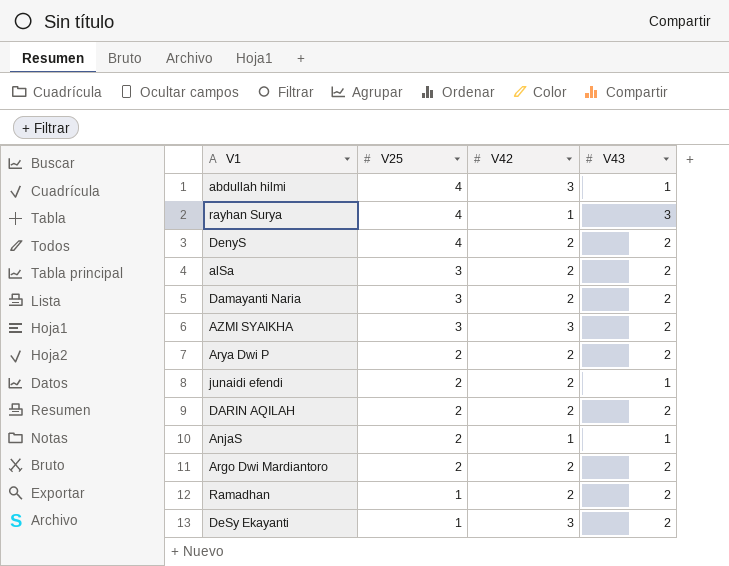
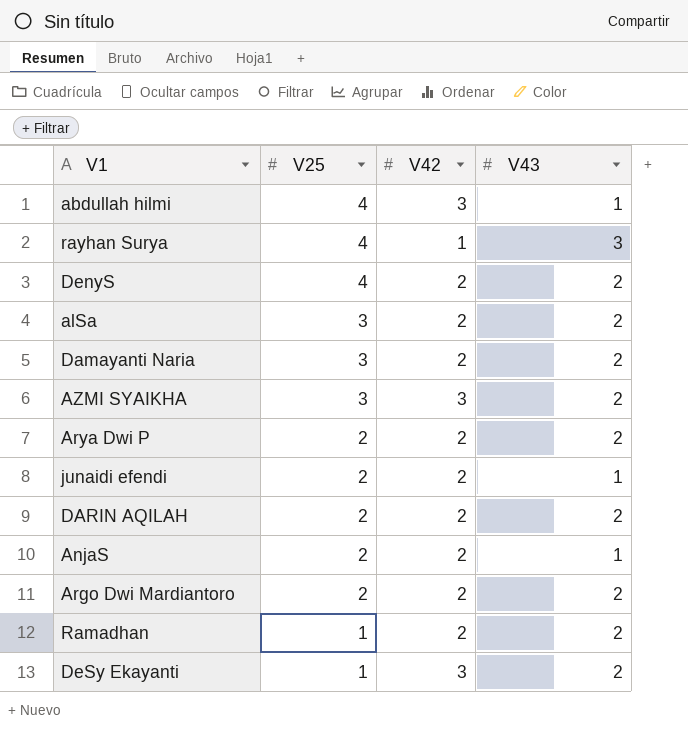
AnjaS | V42: 1 -> 2

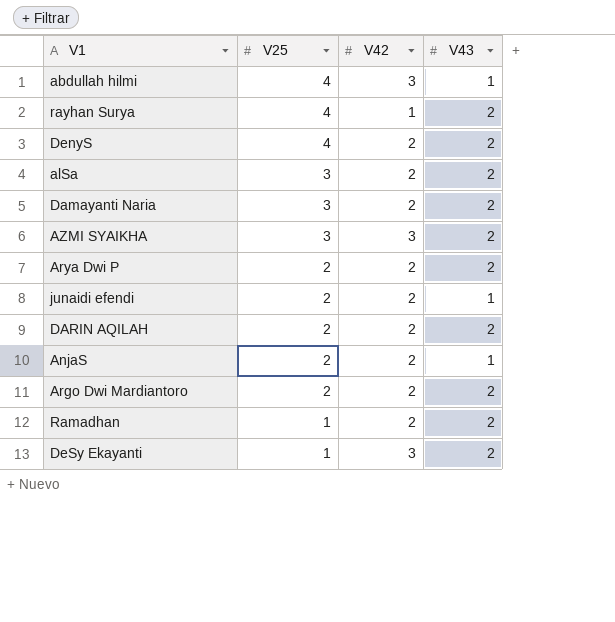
rayhan Surya | V43: 3 -> 2

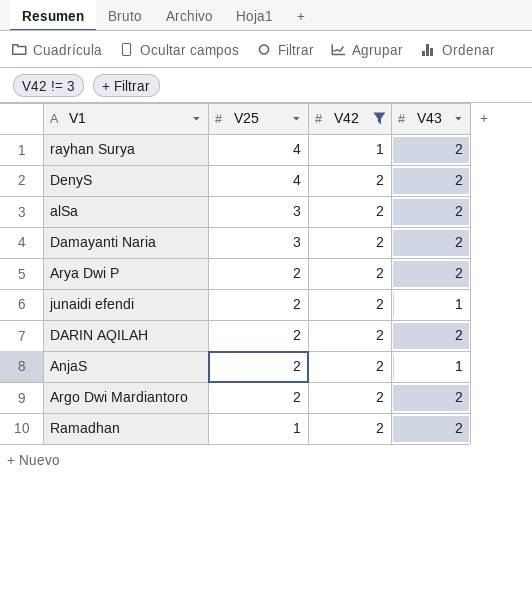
filter: none -> V42 != 3

